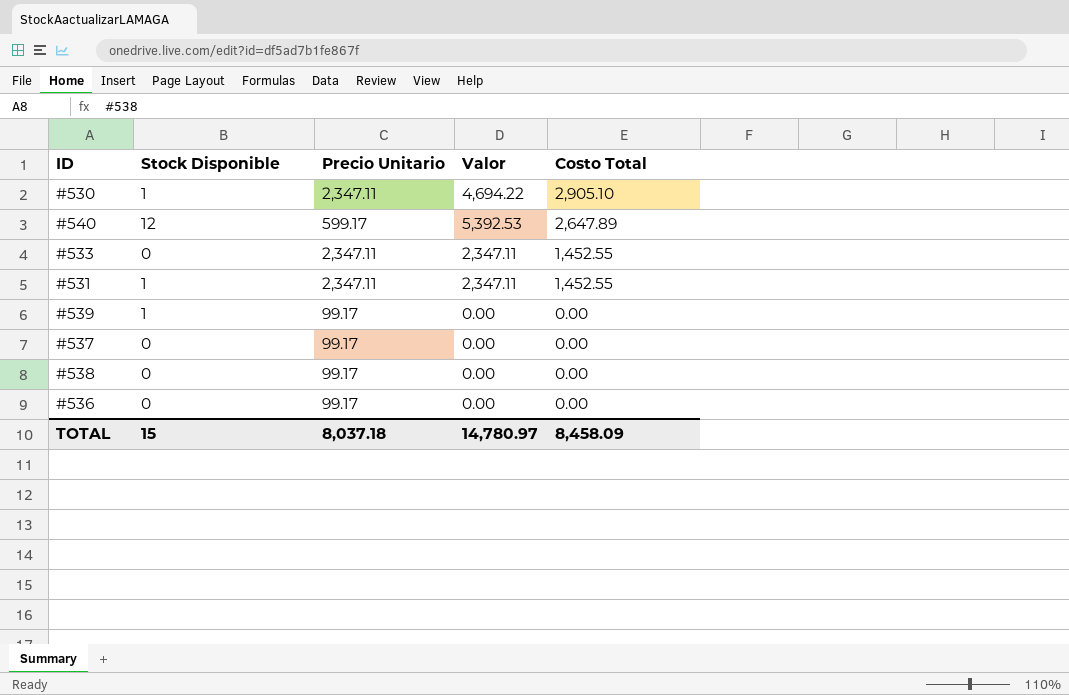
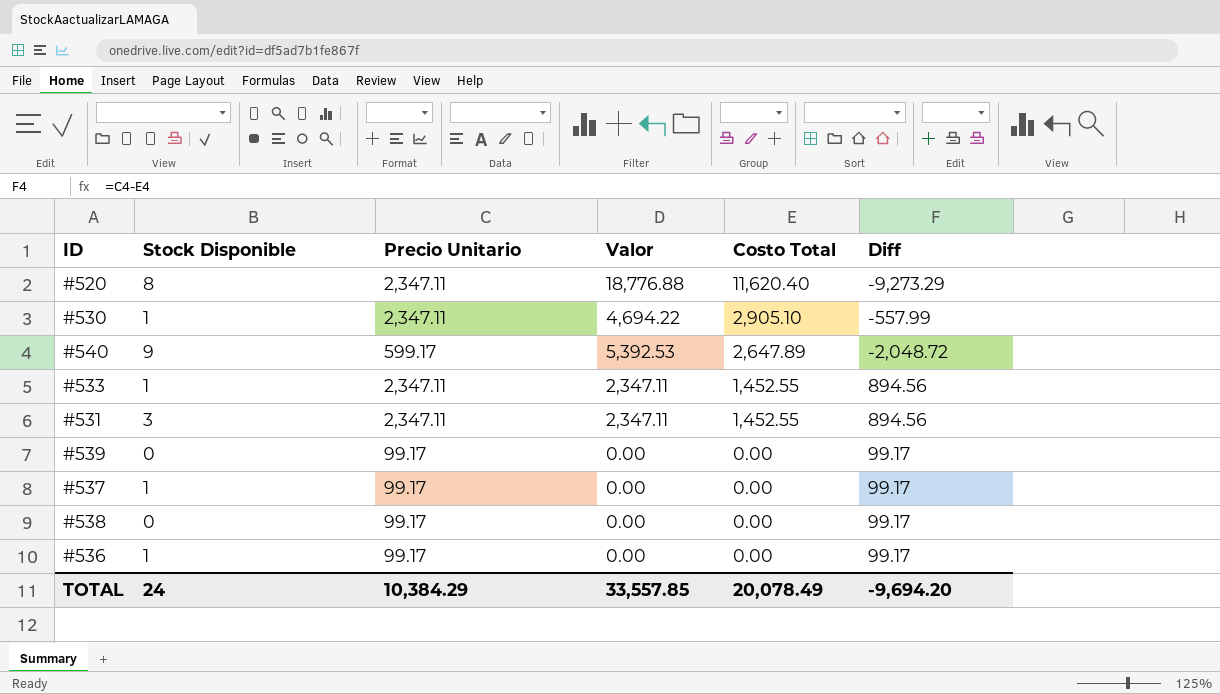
column Diff | formula: none -> [Precio Unitario] - [Costo Total]
row #520: none -> 8 | 2,347.11 | 18,776.88 | 11,620.40 | -9,273.29
#540 | Stock Disponible: 12 -> 9
#533 | Stock Disponible: 0 -> 1
#531 | Stock Disponible: 1 -> 3
#539 | Stock Disponible: 1 -> 0
#537 | Stock Disponible: 0 -> 1
#536 | Stock Disponible: 0 -> 1
TOTAL | Stock Disponible: 15 -> 24
TOTAL | Precio Unitario: 8,037.18 -> 10,384.29
TOTAL | Valor: 14,780.97 -> 33,557.85
TOTAL | Costo Total: 8,458.09 -> 20,078.49

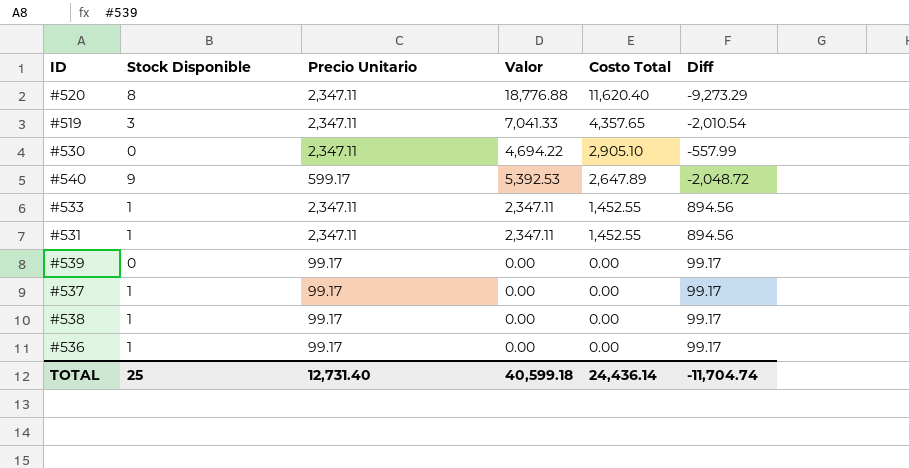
row #519: none -> 3 | 2,347.11 | 7,041.33 | 4,357.65 | -2,010.54
#530 | Stock Disponible: 1 -> 0
#531 | Stock Disponible: 3 -> 1
#538 | Stock Disponible: 0 -> 1
TOTAL | Stock Disponible: 24 -> 25
TOTAL | Precio Unitario: 10,384.29 -> 12,731.40
TOTAL | Valor: 33,557.85 -> 40,599.18
TOTAL | Costo Total: 20,078.49 -> 24,436.14
TOTAL | Diff: -9,694.20 -> -11,704.74

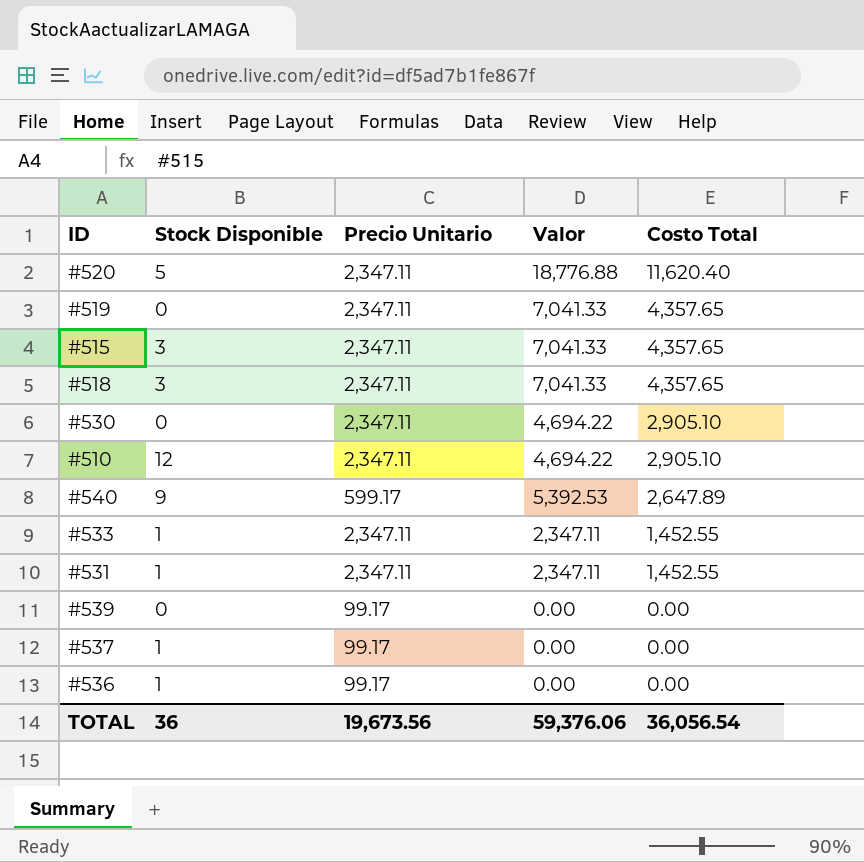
column Diff | formula: [Precio Unitario] - [Costo Total] -> none
row #538: 1 | 99.17 | 0.00 | 0.00 | 99.17 -> none
#520 | Stock Disponible: 8 -> 5
#519 | Stock Disponible: 3 -> 0
row #515: none -> 3 | 2,347.11 | 7,041.33 | 4,357.65
row #518: none -> 3 | 2,347.11 | 7,041.33 | 4,357.65
row #510: none -> 12 | 2,347.11 | 4,694.22 | 2,905.10
TOTAL | Stock Disponible: 25 -> 36
TOTAL | Precio Unitario: 12,731.40 -> 19,673.56
TOTAL | Valor: 40,599.18 -> 59,376.06
TOTAL | Costo Total: 24,436.14 -> 36,056.54

